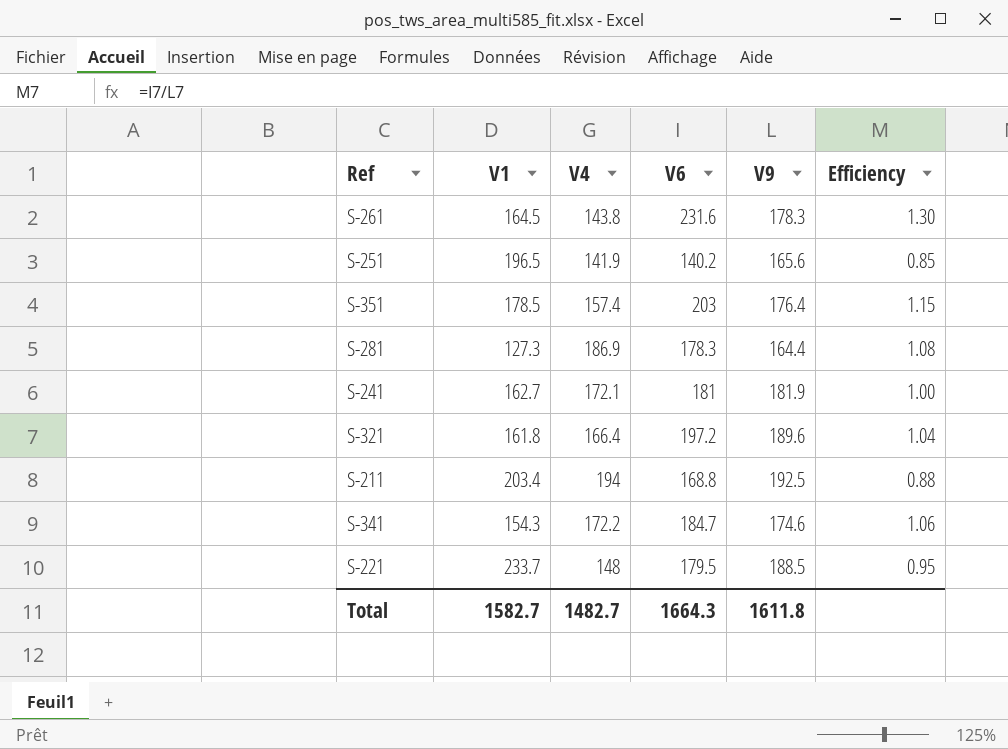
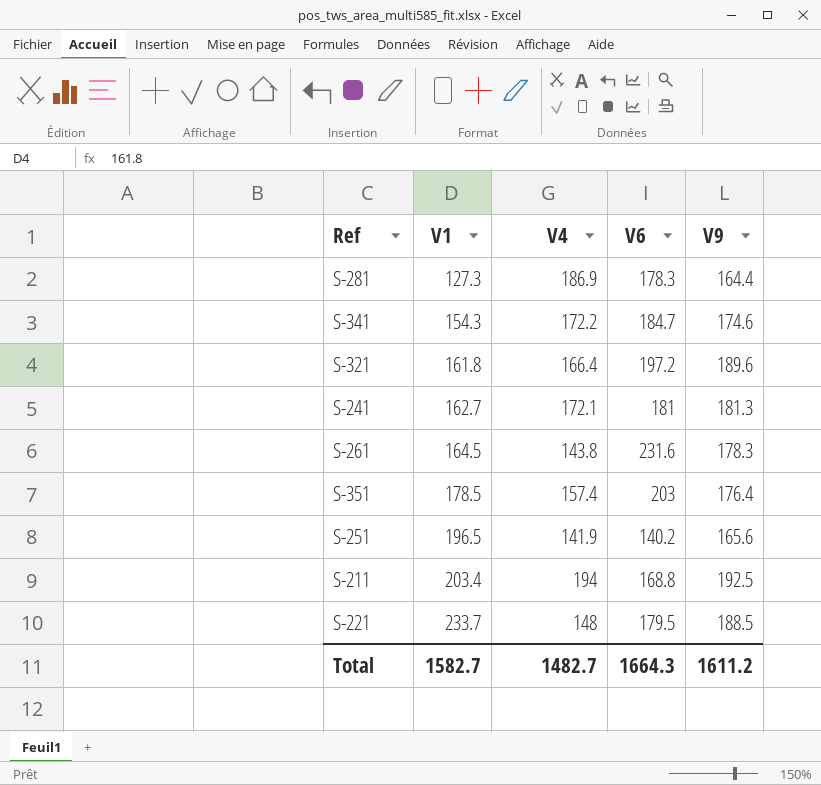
row order: none -> V1 ascending
column Efficiency | formula: [V6] / [V9] -> none
S-241 | V9: 181.9 -> 181.3
Total | V9: 1611.8 -> 1611.2

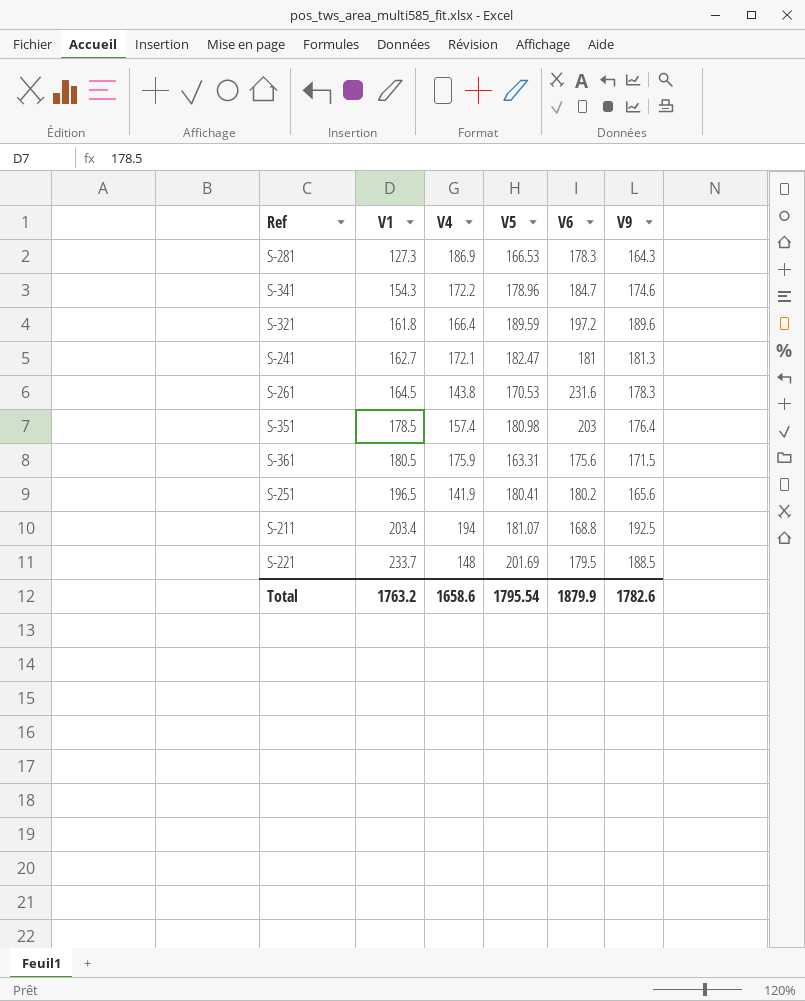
column V5 | position: none -> 4
S-281 | V9: 164.4 -> 164.3
row S-361: none -> 180.5 | 175.9 | 163.31 | 175.6 | 171.5
S-251 | V6: 140.2 -> 180.2
Total | V1: 1582.7 -> 1763.2
Total | V4: 1482.7 -> 1658.6
Total | V6: 1664.3 -> 1879.9
Total | V9: 1611.2 -> 1782.6

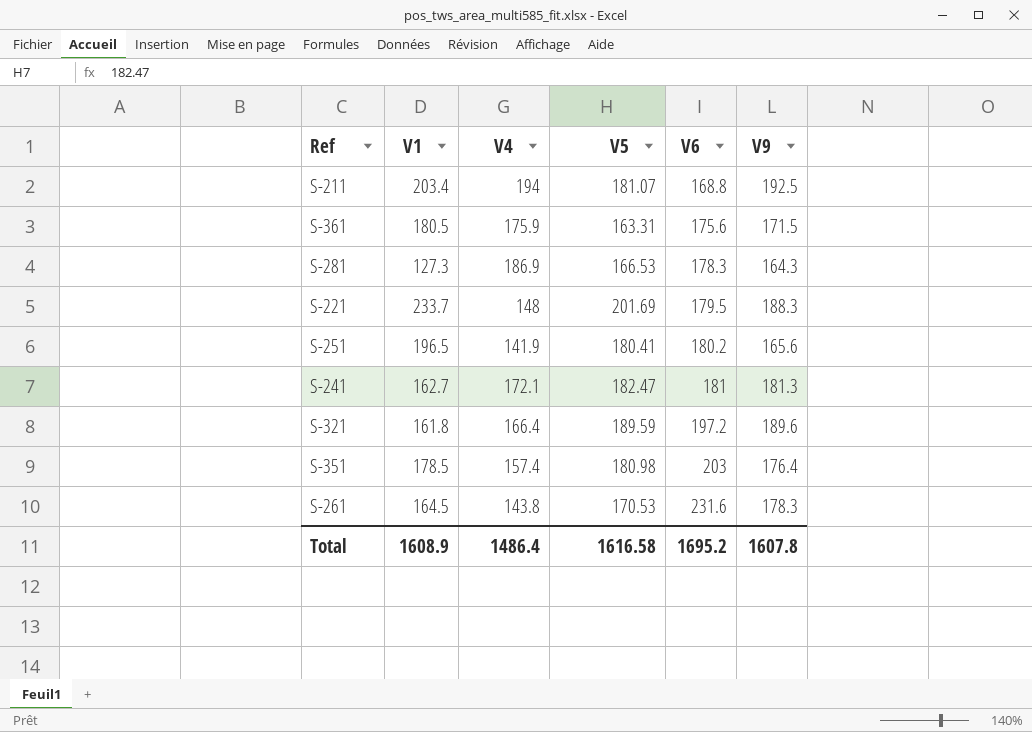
row order: V1 ascending -> V6 ascending
row S-341: 154.3 | 172.2 | 178.96 | 184.7 | 174.6 -> none
S-221 | V9: 188.5 -> 188.3
Total | V1: 1763.2 -> 1608.9
Total | V4: 1658.6 -> 1486.4
Total | V5: 1795.54 -> 1616.58
Total | V6: 1879.9 -> 1695.2
Total | V9: 1782.6 -> 1607.8

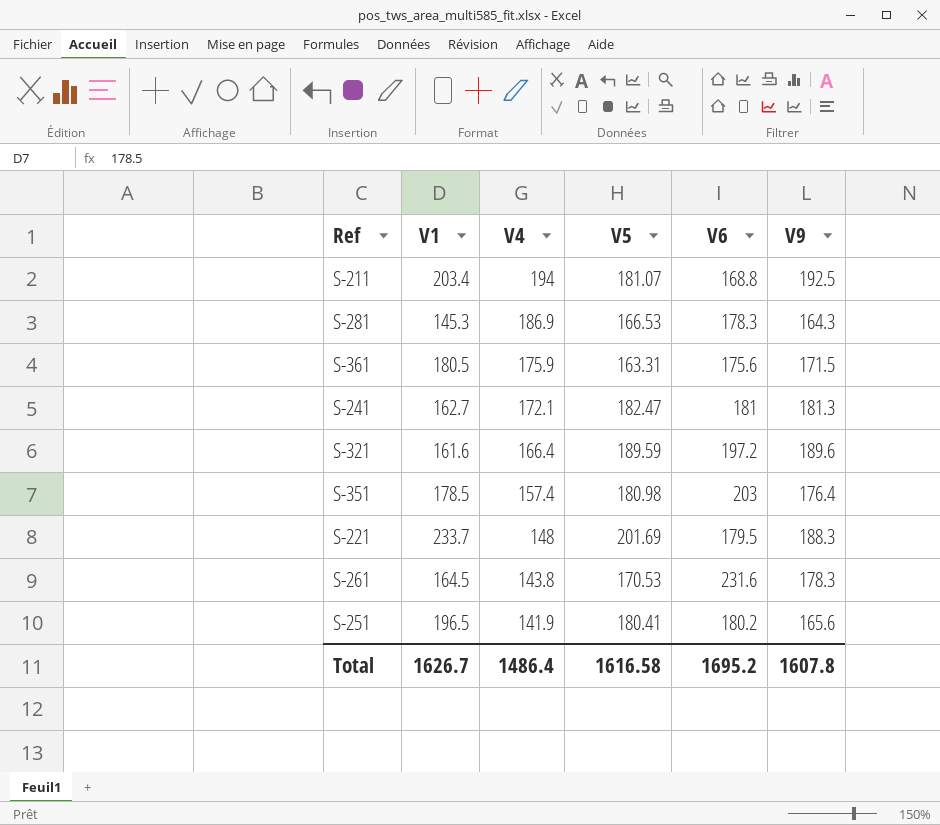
row order: V6 ascending -> V4 descending
S-281 | V1: 127.3 -> 145.3
S-321 | V1: 161.8 -> 161.6
Total | V1: 1608.9 -> 1626.7

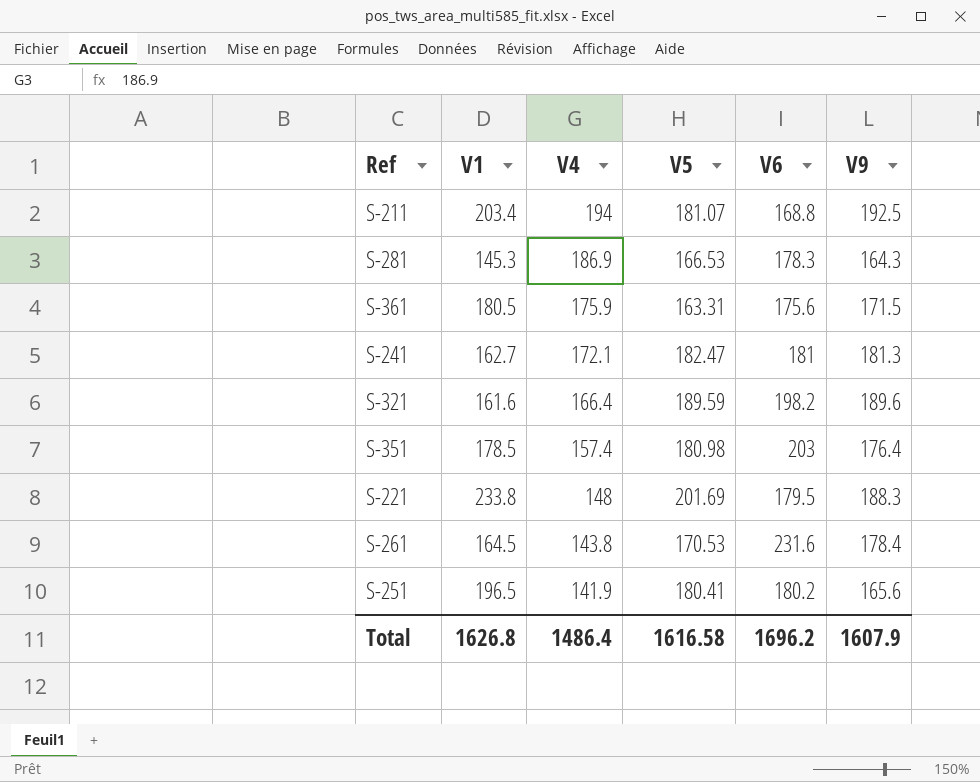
S-321 | V6: 197.2 -> 198.2
S-221 | V1: 233.7 -> 233.8
S-261 | V9: 178.3 -> 178.4
Total | V1: 1626.7 -> 1626.8
Total | V6: 1695.2 -> 1696.2
Total | V9: 1607.8 -> 1607.9

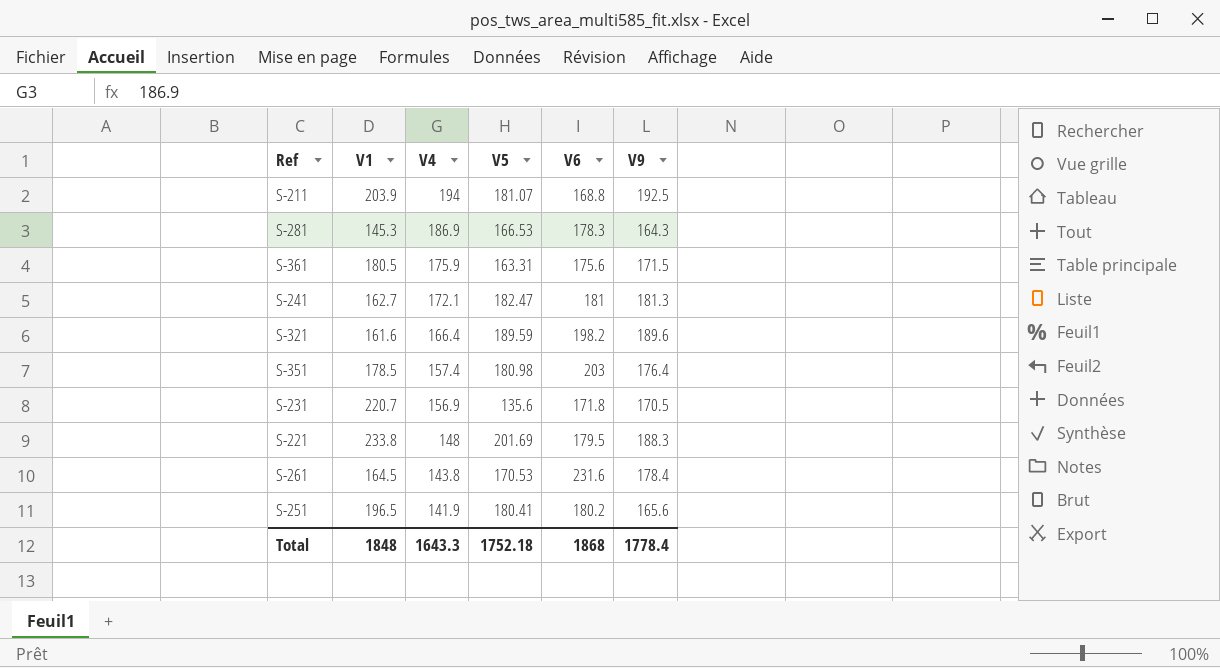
S-211 | V1: 203.4 -> 203.9
row S-231: none -> 220.7 | 156.9 | 135.6 | 171.8 | 170.5
Total | V1: 1626.8 -> 1848
Total | V4: 1486.4 -> 1643.3
Total | V5: 1616.58 -> 1752.18
Total | V6: 1696.2 -> 1868
Total | V9: 1607.9 -> 1778.4

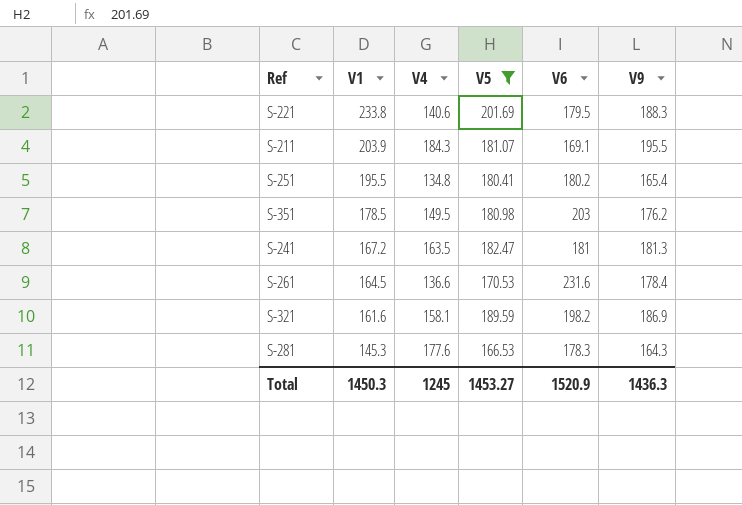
filter: none -> V5 >= 166.53
row order: V4 descending -> V1 descending
S-221 | V4: 148 -> 140.6
S-211 | V4: 194 -> 184.3
S-211 | V6: 168.8 -> 169.1
S-211 | V9: 192.5 -> 195.5
S-251 | V1: 196.5 -> 195.5
S-251 | V4: 141.9 -> 134.8
S-251 | V9: 165.6 -> 165.4
S-351 | V4: 157.4 -> 149.5
S-351 | V9: 176.4 -> 176.2
S-241 | V1: 162.7 -> 167.2
S-241 | V4: 172.1 -> 163.5
S-261 | V4: 143.8 -> 136.6
S-321 | V4: 166.4 -> 158.1
S-321 | V9: 189.6 -> 186.9
S-281 | V4: 186.9 -> 177.6
Total | V1: 1848 -> 1450.3
Total | V4: 1643.3 -> 1245
Total | V5: 1752.18 -> 1453.27
Total | V6: 1868 -> 1520.9
Total | V9: 1778.4 -> 1436.3

